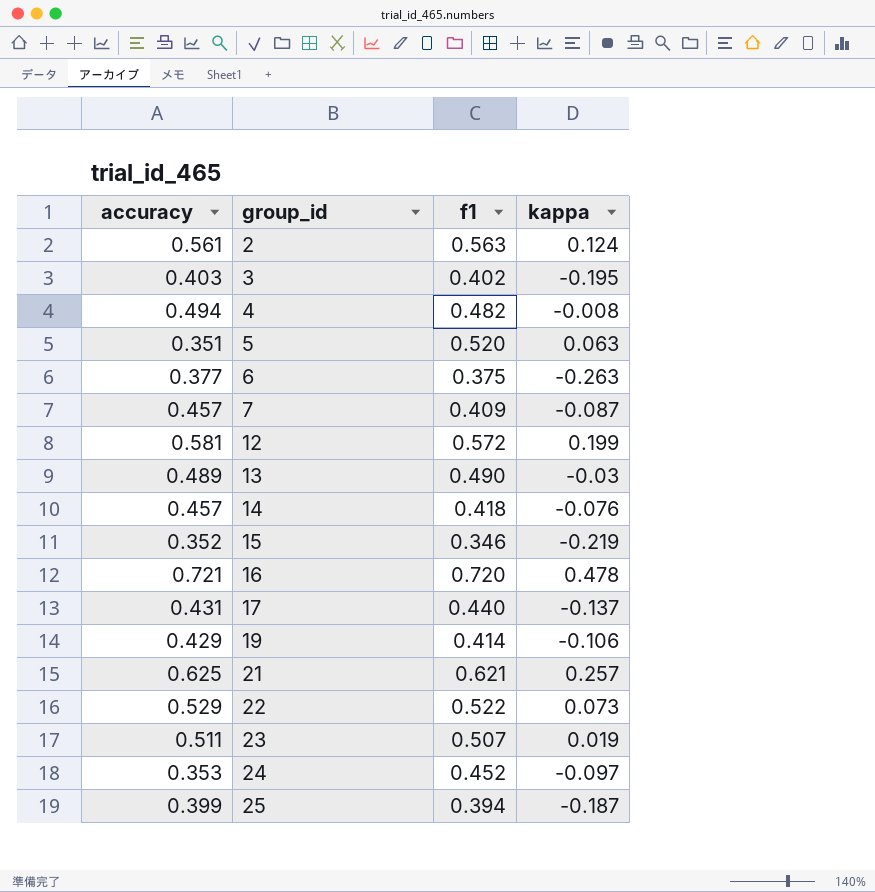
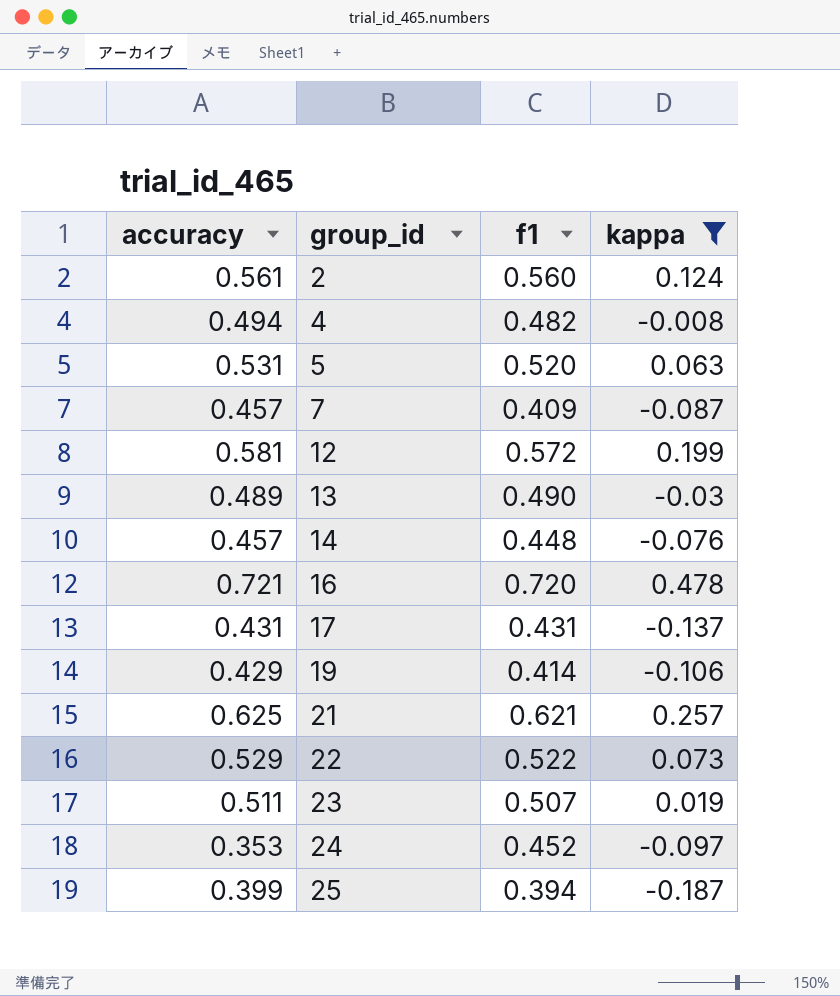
filter: none -> kappa >= -0.187
2 | f1: 0.563 -> 0.560
5 | accuracy: 0.351 -> 0.531
14 | f1: 0.418 -> 0.448
17 | f1: 0.440 -> 0.431

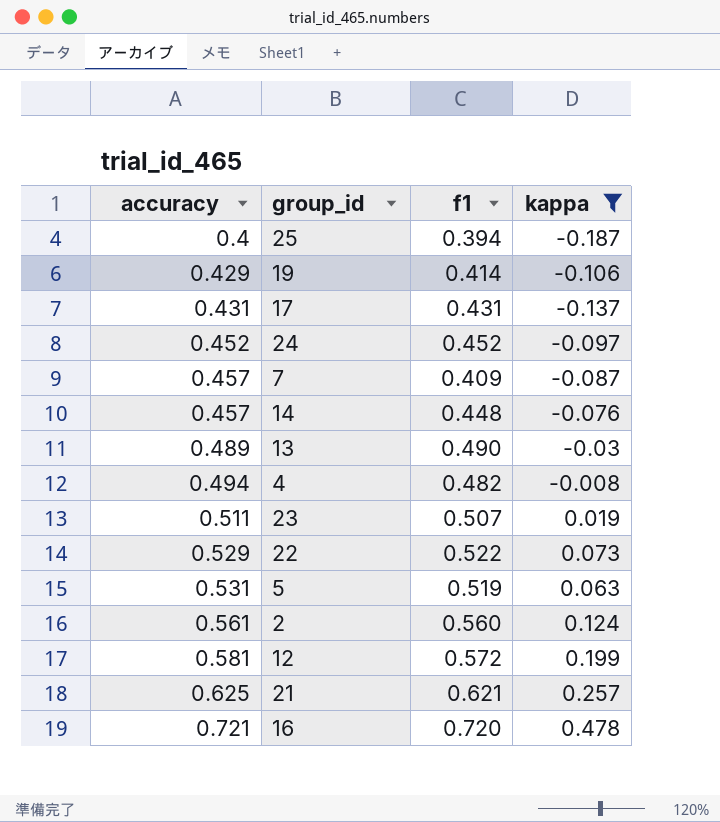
row order: group_id ascending -> accuracy ascending
25 | accuracy: 0.399 -> 0.4
24 | accuracy: 0.353 -> 0.452
5 | f1: 0.520 -> 0.519

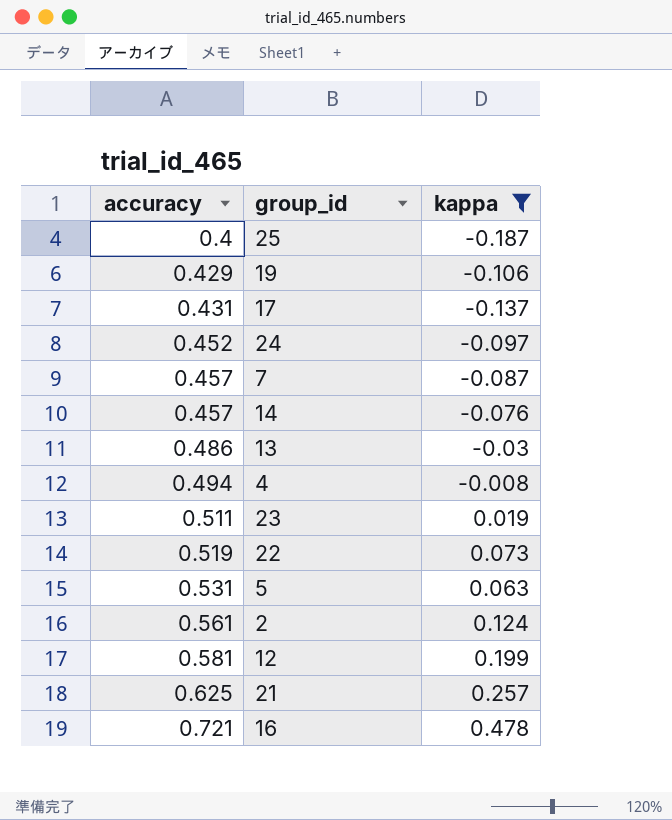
column f1 | position: 3 -> none
13 | accuracy: 0.489 -> 0.486
22 | accuracy: 0.529 -> 0.519

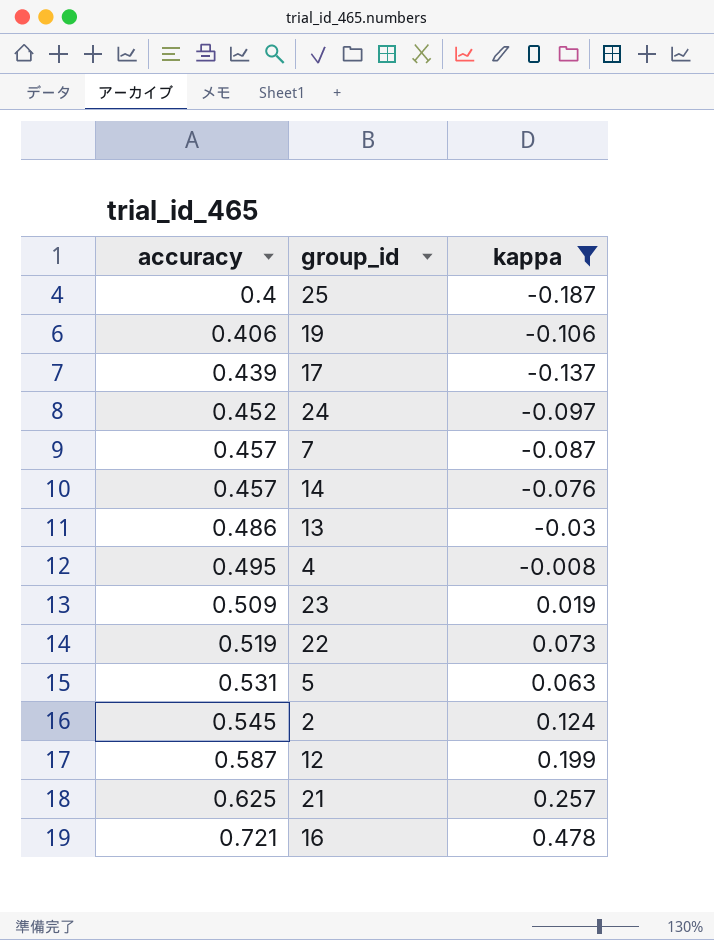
19 | accuracy: 0.429 -> 0.406
17 | accuracy: 0.431 -> 0.439
4 | accuracy: 0.494 -> 0.495
23 | accuracy: 0.511 -> 0.509
2 | accuracy: 0.561 -> 0.545
12 | accuracy: 0.581 -> 0.587

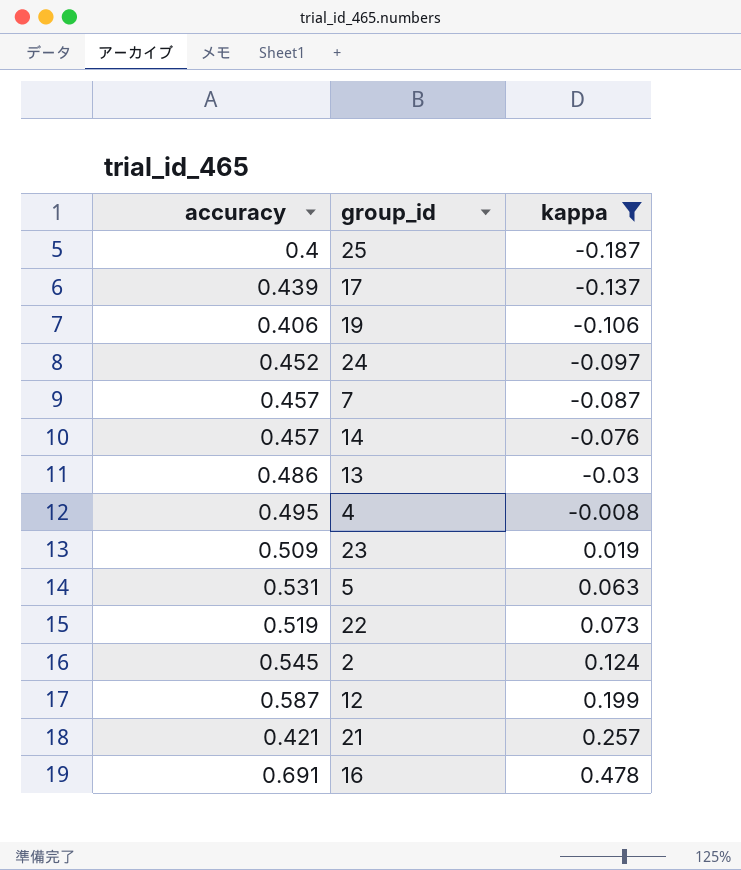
row order: accuracy ascending -> kappa ascending
21 | accuracy: 0.625 -> 0.421
16 | accuracy: 0.721 -> 0.691

